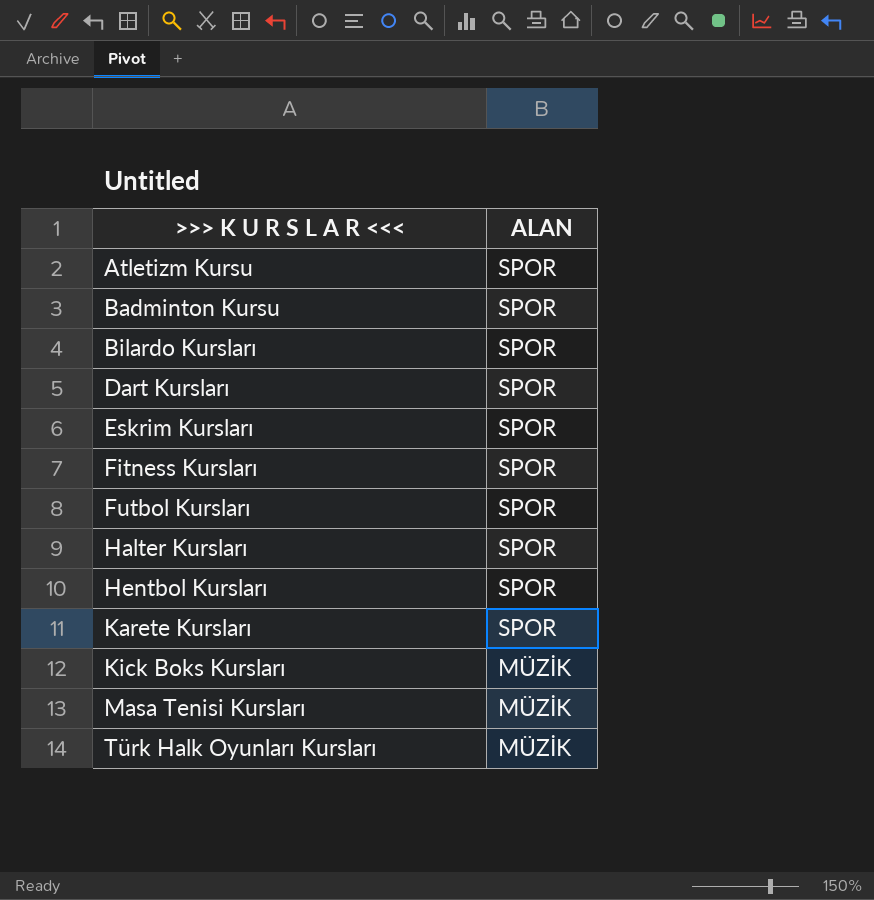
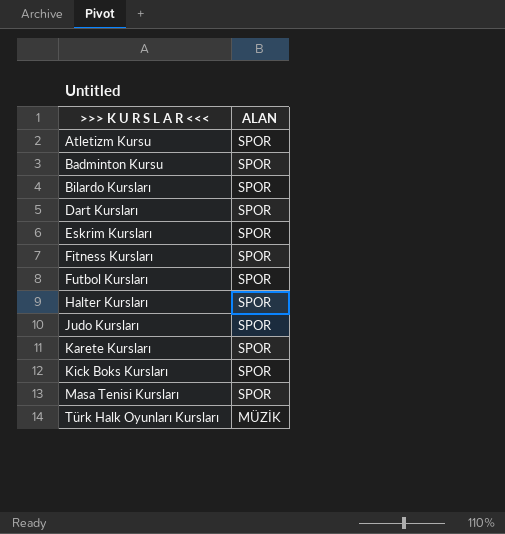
row Hentbol Kursları: SPOR -> none
row Judo Kursları: none -> SPOR
Kick Boks Kursları | ALAN: MÜZİK -> SPOR
Masa Tenisi Kursları | ALAN: MÜZİK -> SPOR

